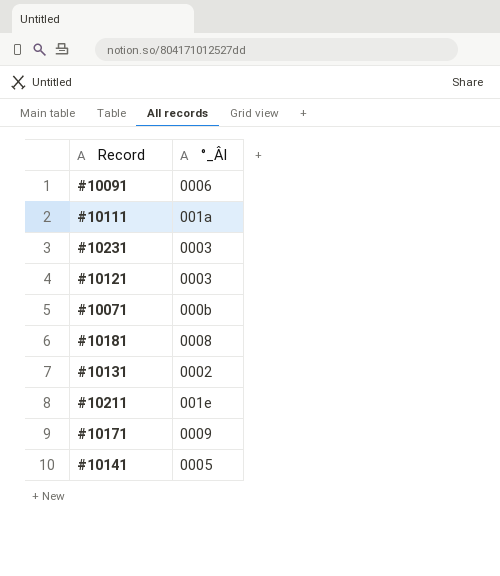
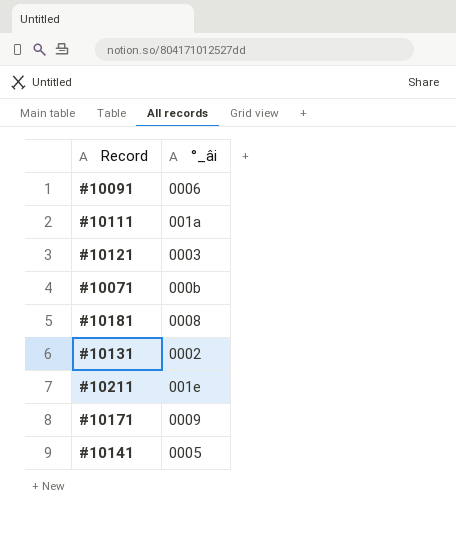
column name: °_ÂI -> °_âi
row #10231: 0003 -> none

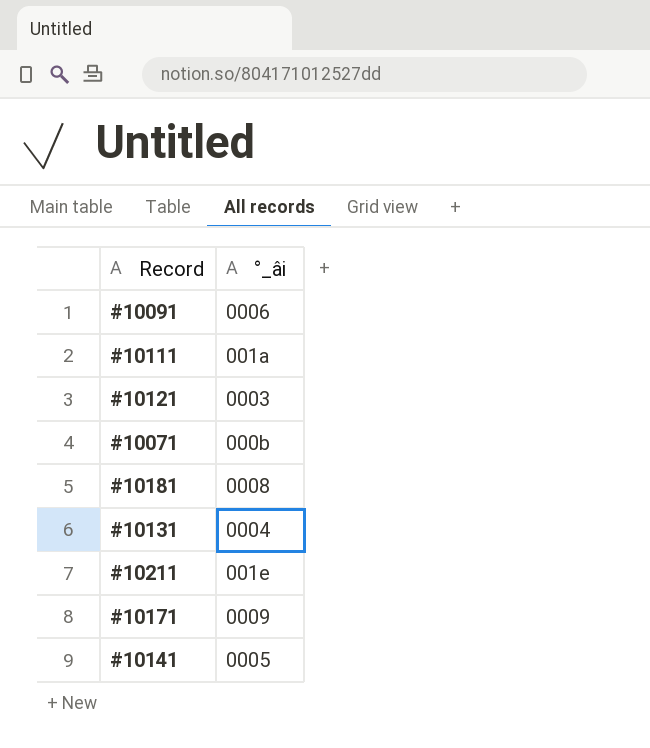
#10131 | °_âi: 0002 -> 0004

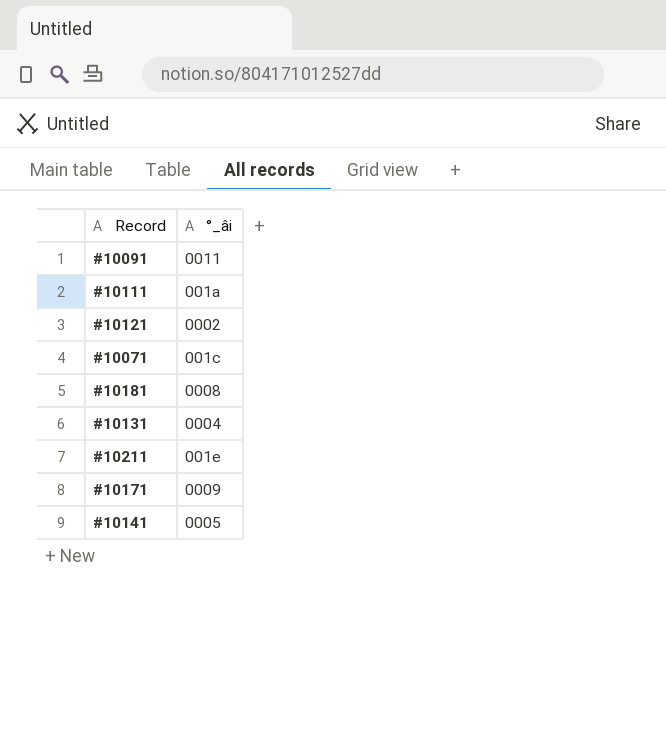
#10091 | °_âi: 0006 -> 0011
#10121 | °_âi: 0003 -> 0002
#10071 | °_âi: 000b -> 001c

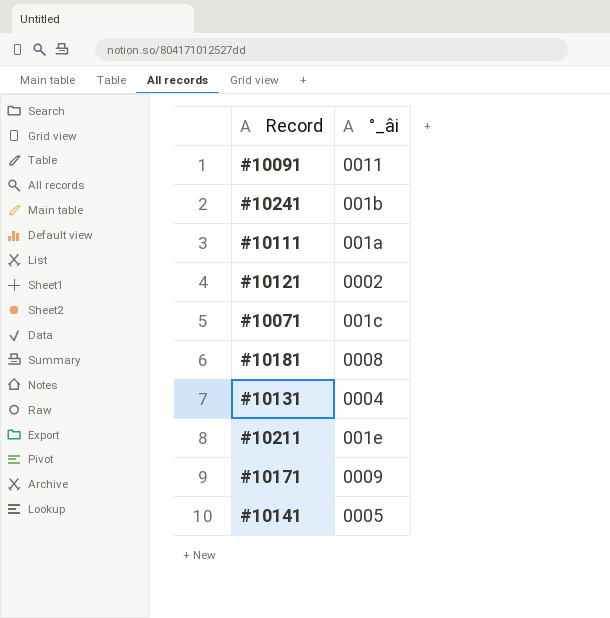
row #10241: none -> 001b

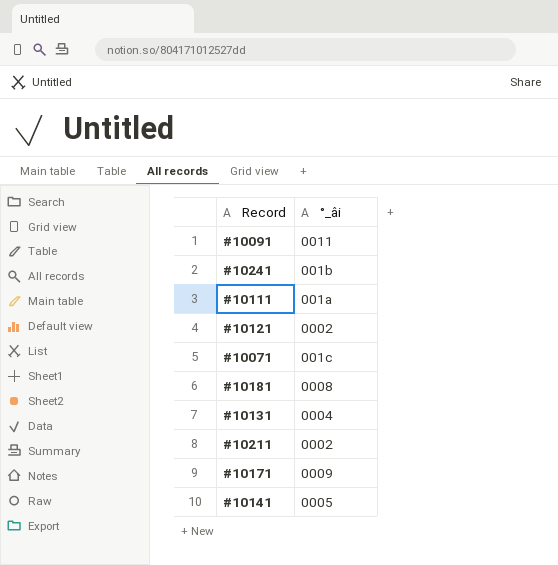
#10211 | °_âi: 001e -> 0002

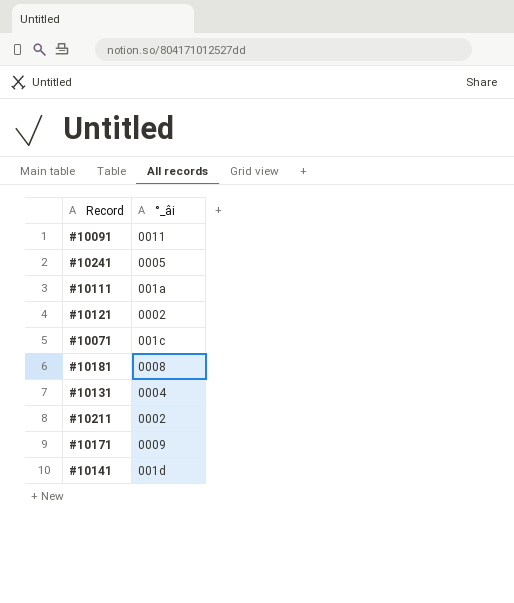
#10241 | °_âi: 001b -> 0005
#10141 | °_âi: 0005 -> 001d

